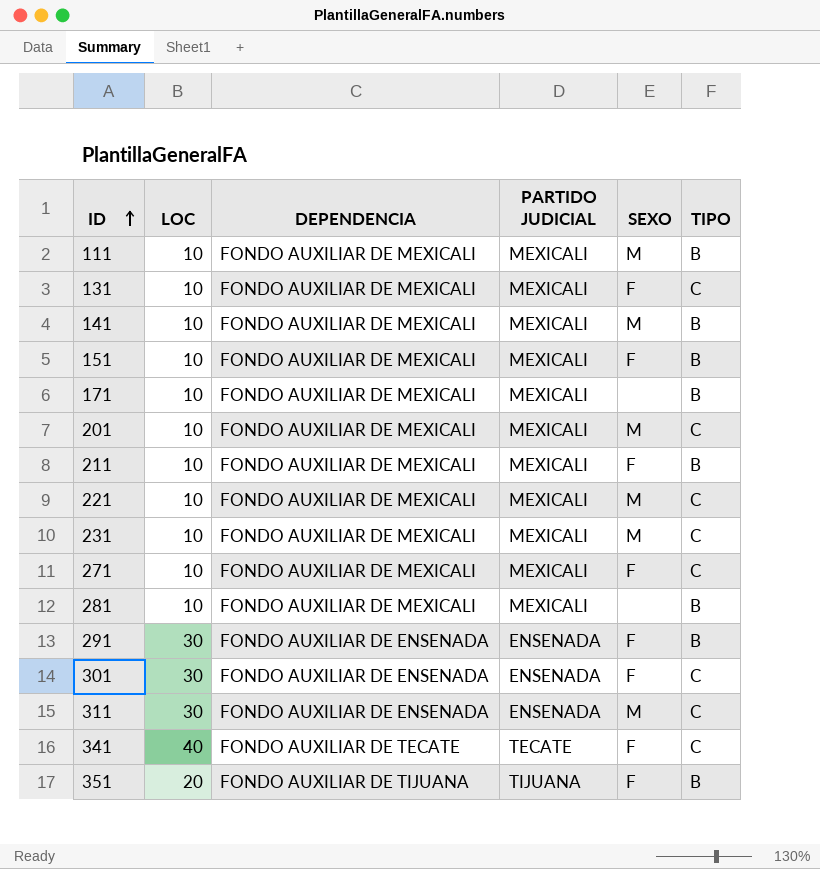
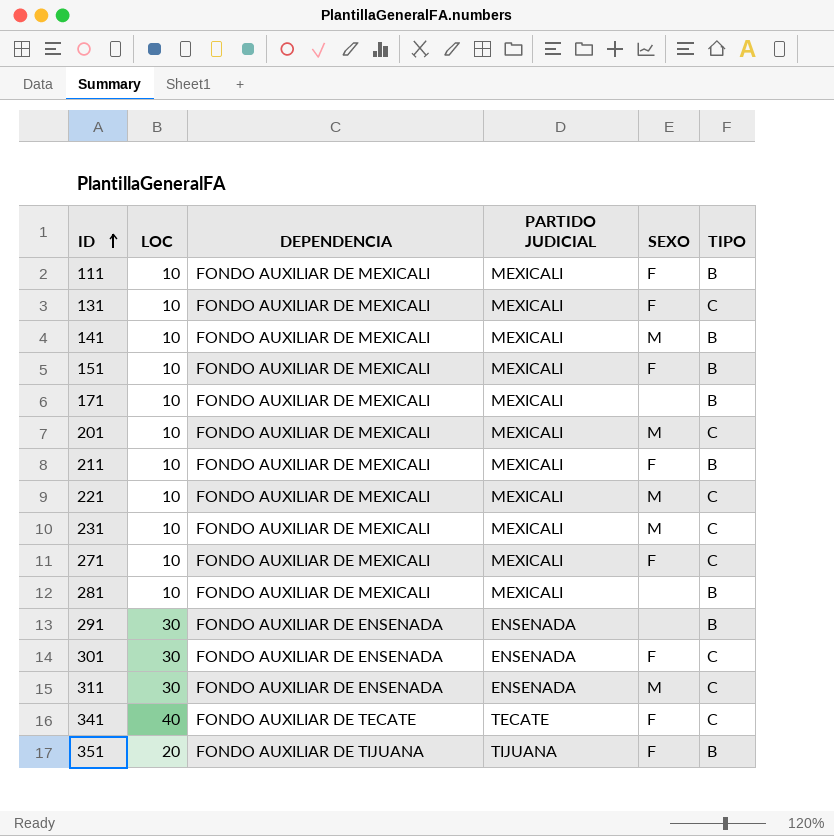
111 | SEXO: M -> F
291 | SEXO: F -> none

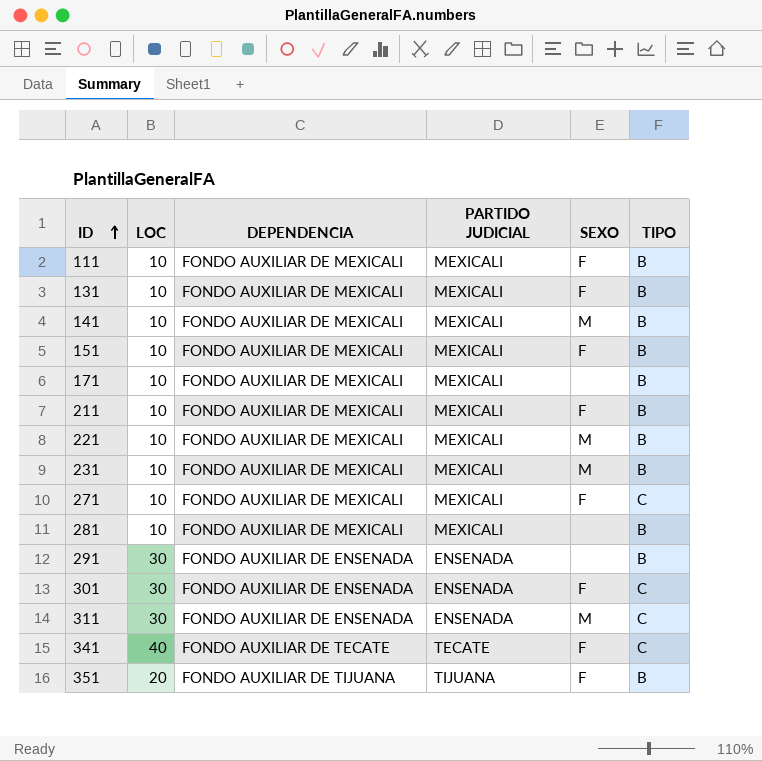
row 201: 10 | FONDO AUXILIAR DE MEXICALI | MEXICALI | M | C -> none
131 | TIPO: C -> B
221 | TIPO: C -> B
231 | TIPO: C -> B

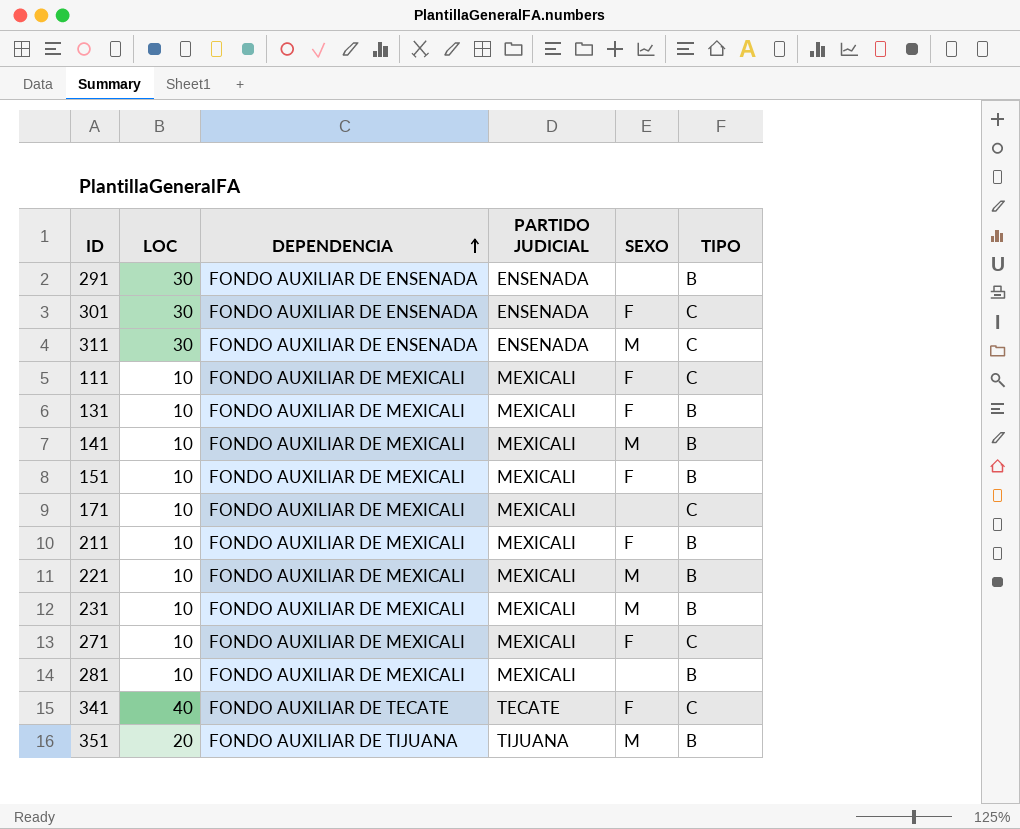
row order: ID ascending -> DEPENDENCIA ascending
111 | TIPO: B -> C
171 | TIPO: B -> C
351 | SEXO: F -> M

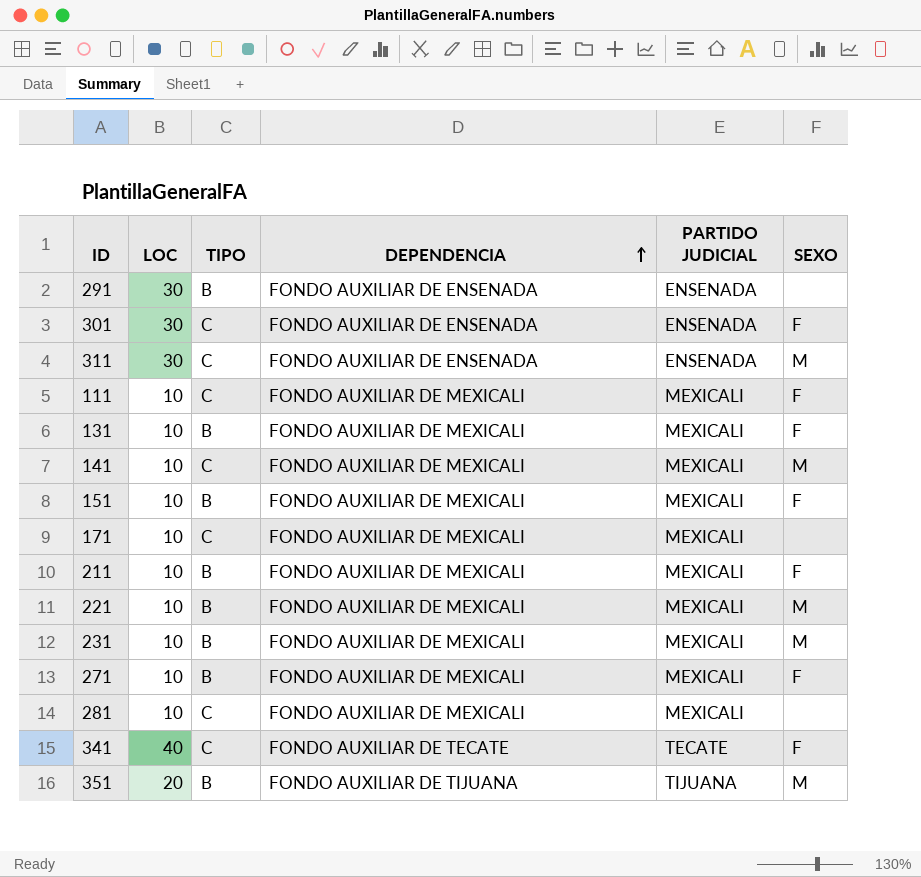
column TIPO | position: 6 -> 3
141 | TIPO: B -> C
271 | TIPO: C -> B
281 | TIPO: B -> C

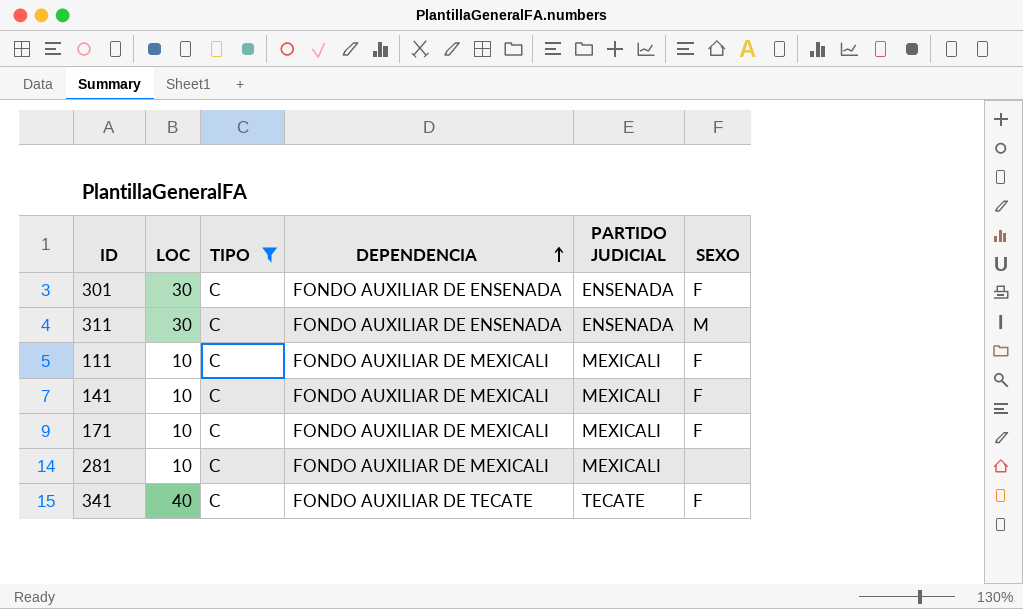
filter: none -> TIPO = C
141 | SEXO: M -> F
171 | SEXO: none -> F

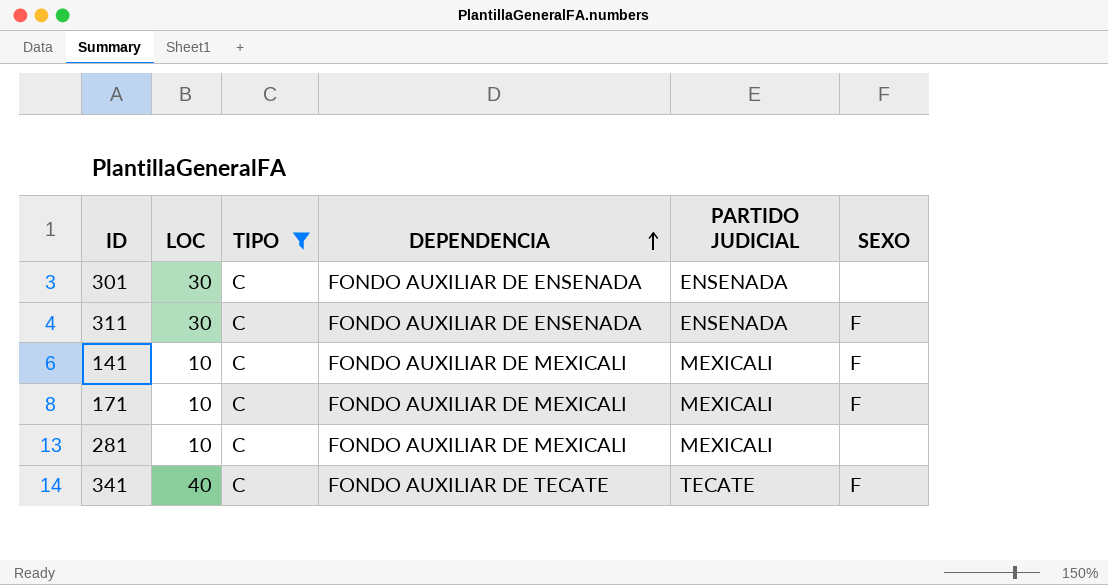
row 111: 10 | C | FONDO AUXILIAR DE MEXICALI | MEXICALI | F -> none
301 | SEXO: F -> none
311 | SEXO: M -> F

